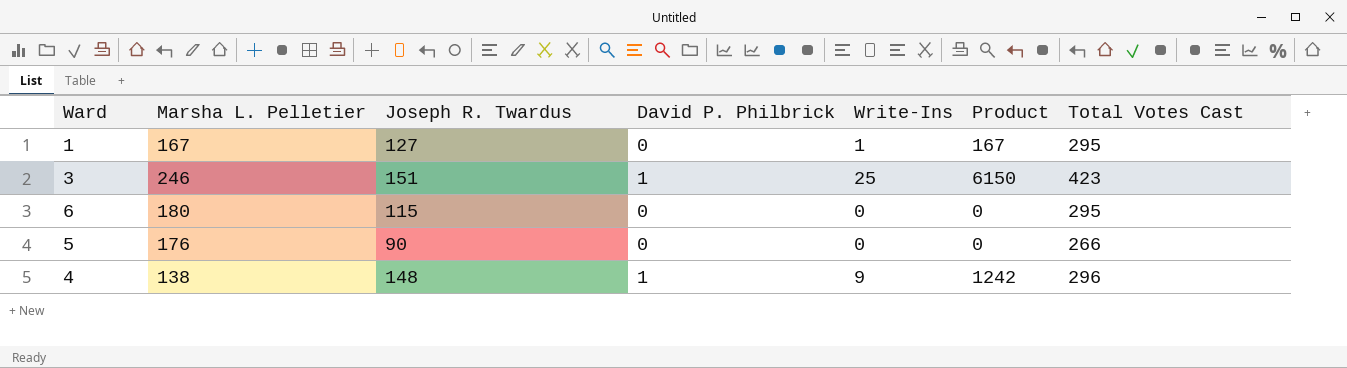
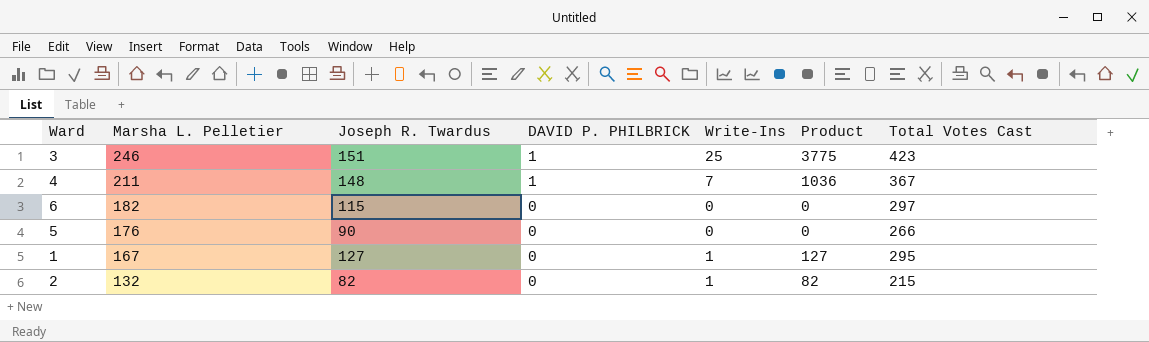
row order: none -> Marsha L. Pelletier descending
column name: David P. Philbrick -> DAVID P. PHILBRICK
column Product | formula: [Marsha L. Pelletier] * [Write-Ins] -> [Joseph R. Twardus] * [Write-Ins]
4 | Marsha L. Pelletier: 138 -> 211
4 | Write-Ins: 9 -> 7
4 | Total Votes Cast: 296 -> 367
6 | Marsha L. Pelletier: 180 -> 182
6 | Total Votes Cast: 295 -> 297
row 2: none -> 132 | 82 | 0 | 1 | 82 | 215

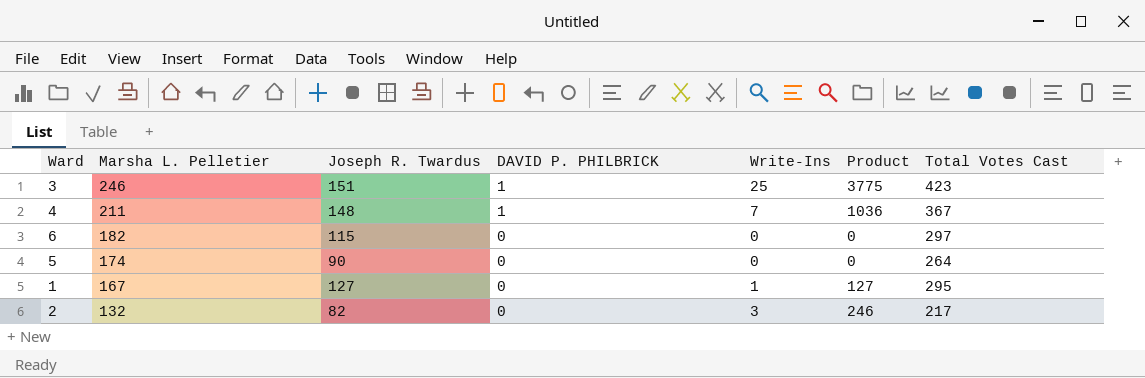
5 | Marsha L. Pelletier: 176 -> 174
5 | Total Votes Cast: 266 -> 264
2 | Write-Ins: 1 -> 3
2 | Product: 82 -> 246
2 | Total Votes Cast: 215 -> 217

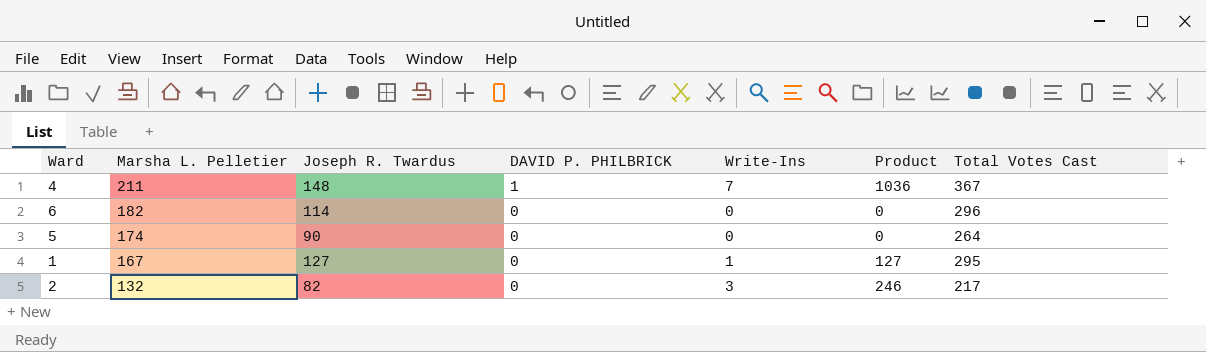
row 3: 246 | 151 | 1 | 25 | 3775 | 423 -> none
6 | Joseph R. Twardus: 115 -> 114
6 | Total Votes Cast: 297 -> 296

